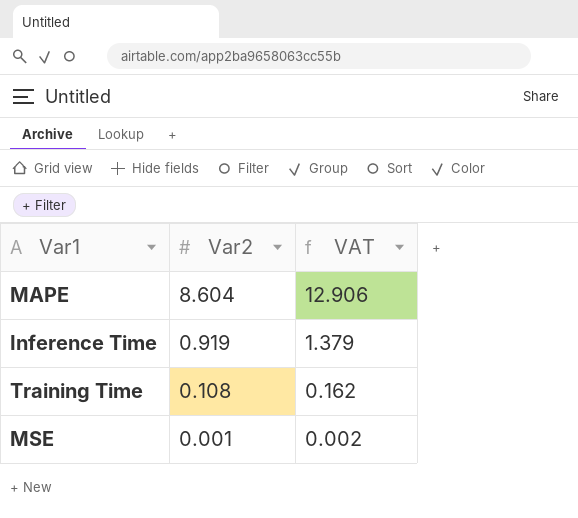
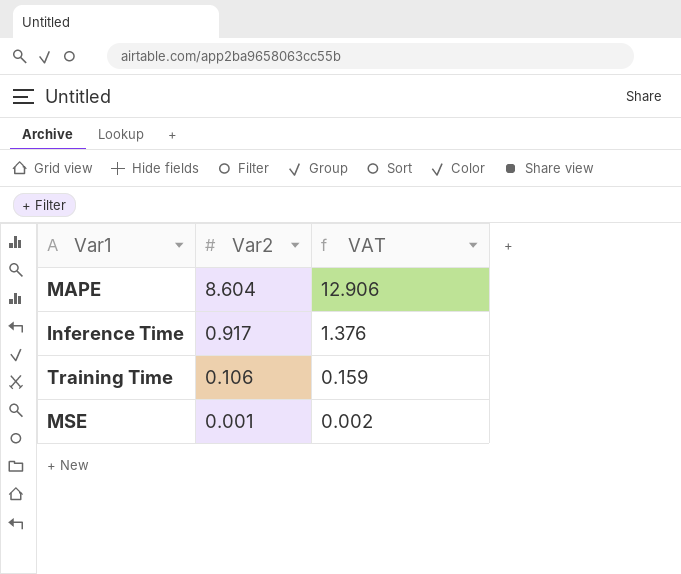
Inference Time | Var2: 0.919 -> 0.917
Inference Time | VAT: 1.379 -> 1.376
Training Time | Var2: 0.108 -> 0.106
Training Time | VAT: 0.162 -> 0.159

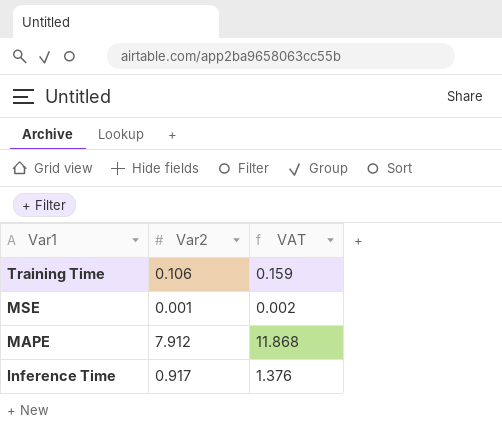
row order: Var2 descending -> Var1 descending
MAPE | Var2: 8.604 -> 7.912
MAPE | VAT: 12.906 -> 11.868

